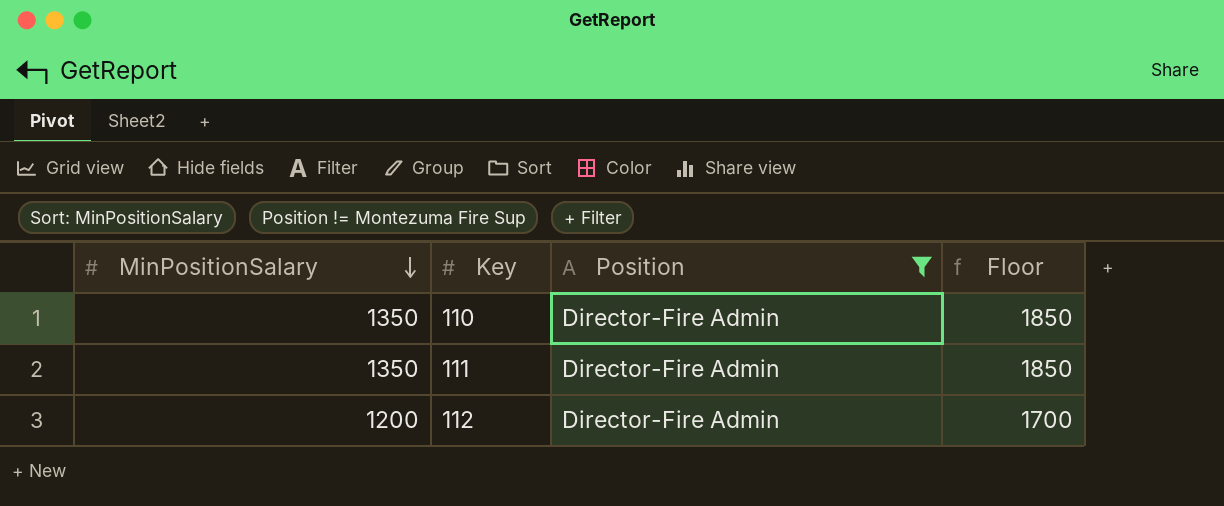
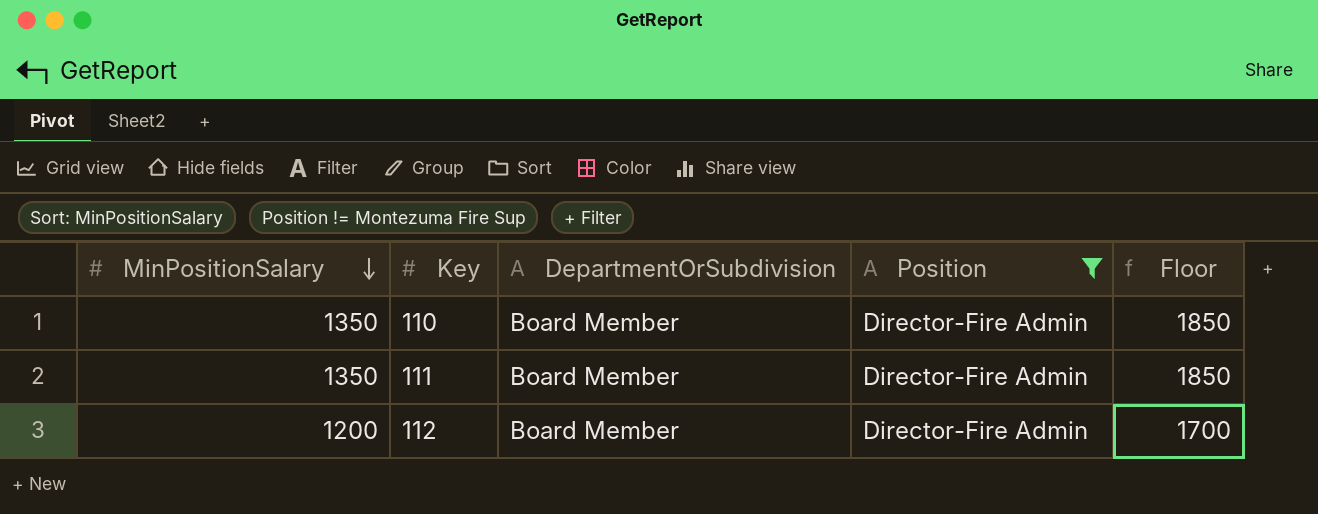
column DepartmentOrSubdivision | position: none -> 3

